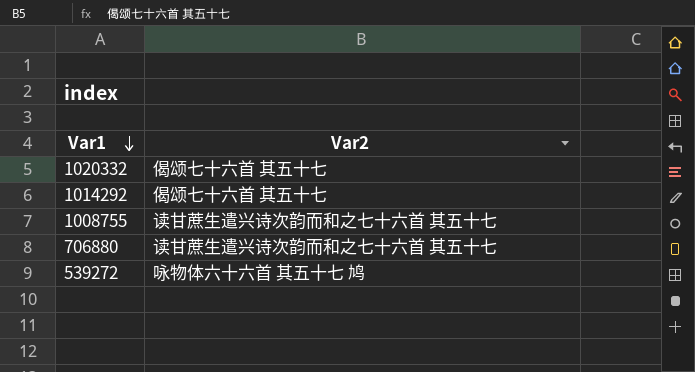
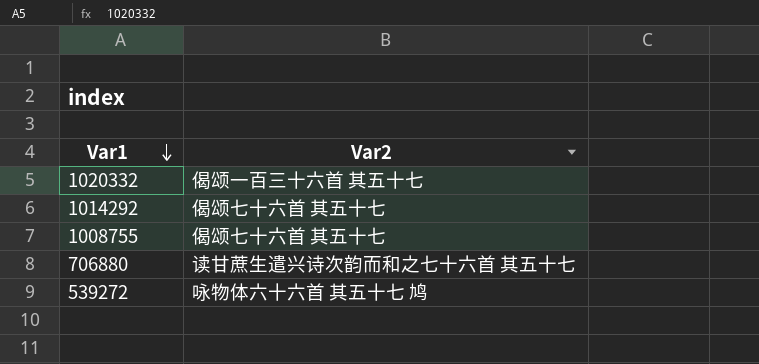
1020332 | Var2: 偈颂七十六首 其五十七 -> 偈颂一百三十六首 其五十七
1008755 | Var2: 读甘蔗生遣兴诗次韵而和之七十六首 其五十七 -> 偈颂七十六首 其五十七

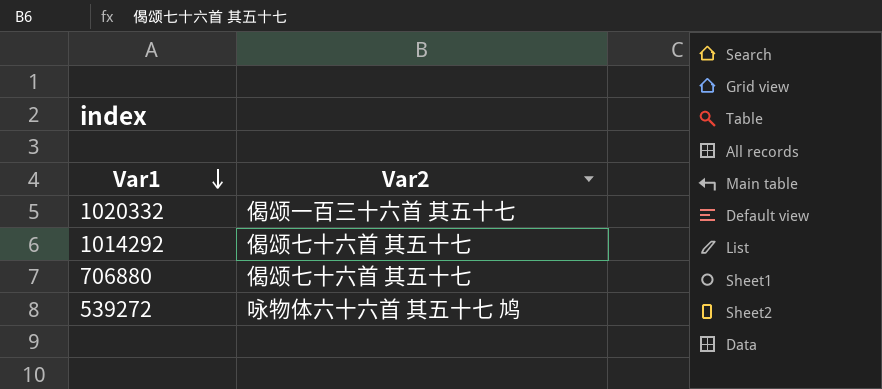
row 1008755: 偈颂七十六首 其五十七 -> none
706880 | Var2: 读甘蔗生遣兴诗次韵而和之七十六首 其五十七 -> 偈颂七十六首 其五十七

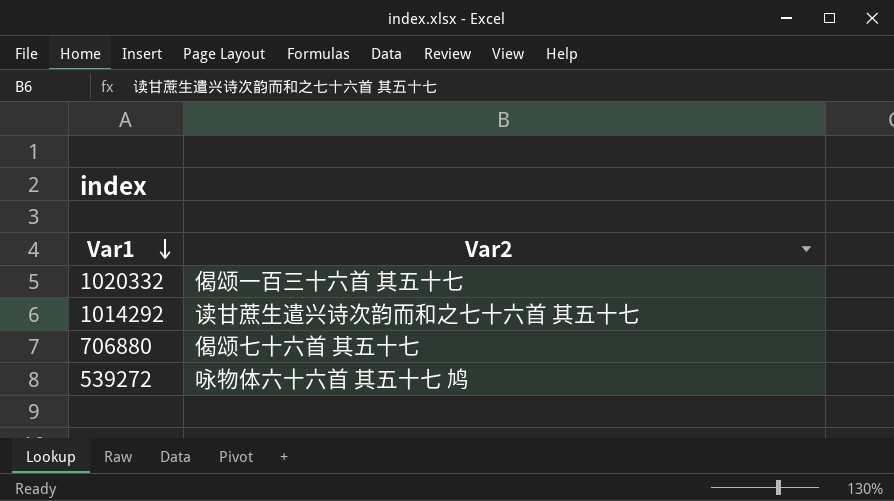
1014292 | Var2: 偈颂七十六首 其五十七 -> 读甘蔗生遣兴诗次韵而和之七十六首 其五十七

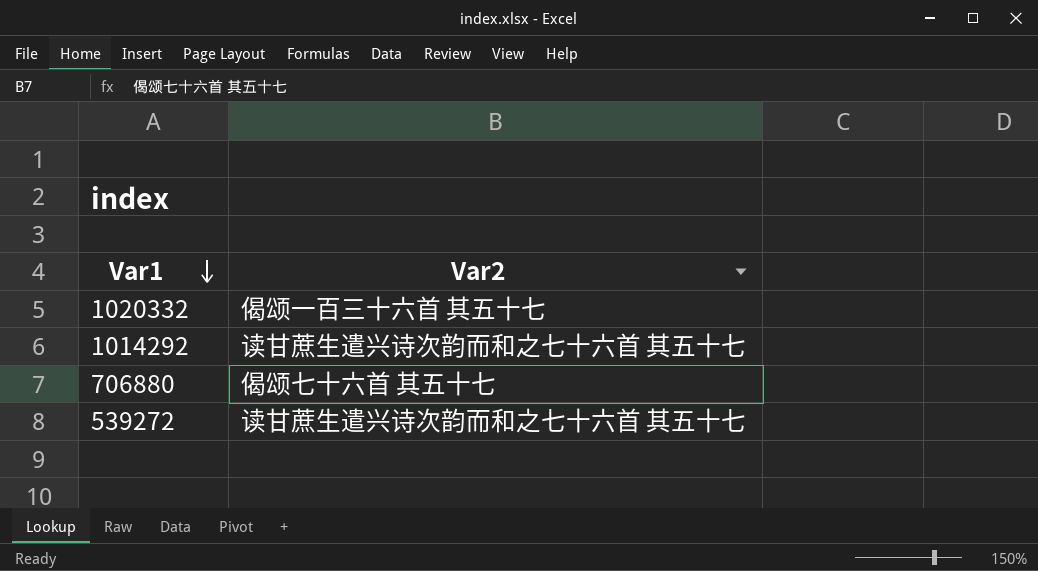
539272 | Var2: 咏物体六十六首 其五十七 鸠 -> 读甘蔗生遣兴诗次韵而和之七十六首 其五十七

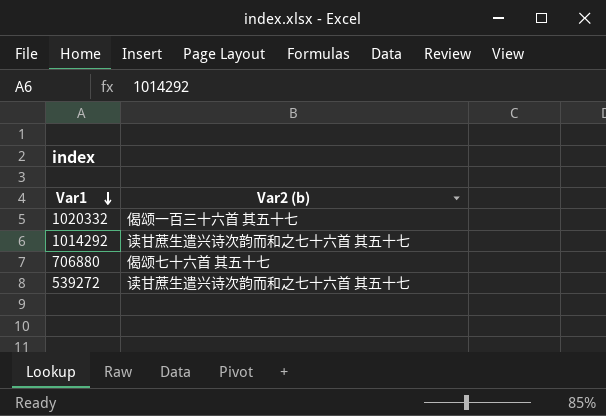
column name: Var2 -> Var2 (b)

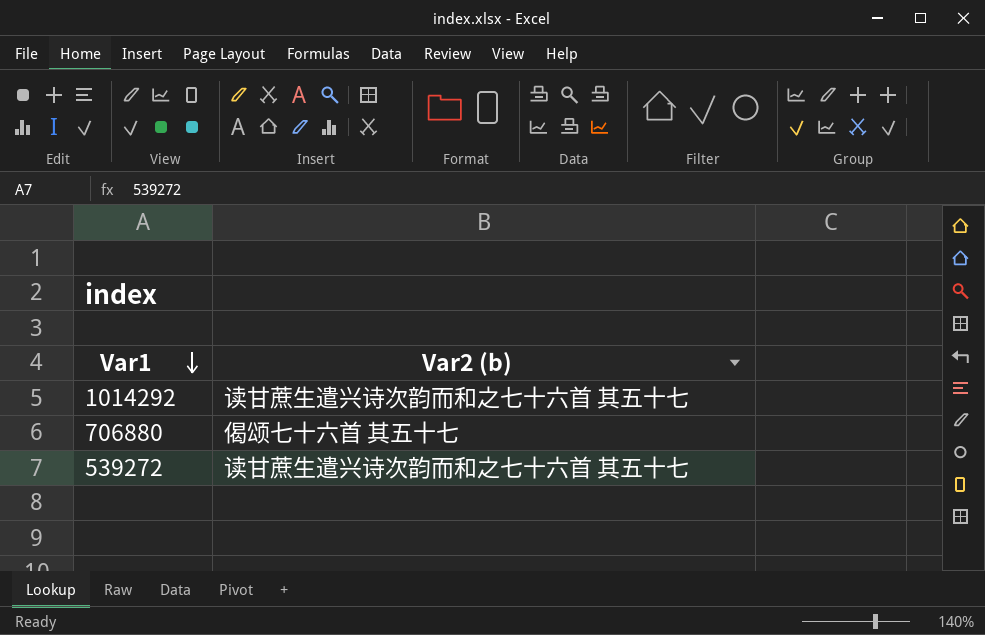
row 1020332: 偈颂一百三十六首 其五十七 -> none

